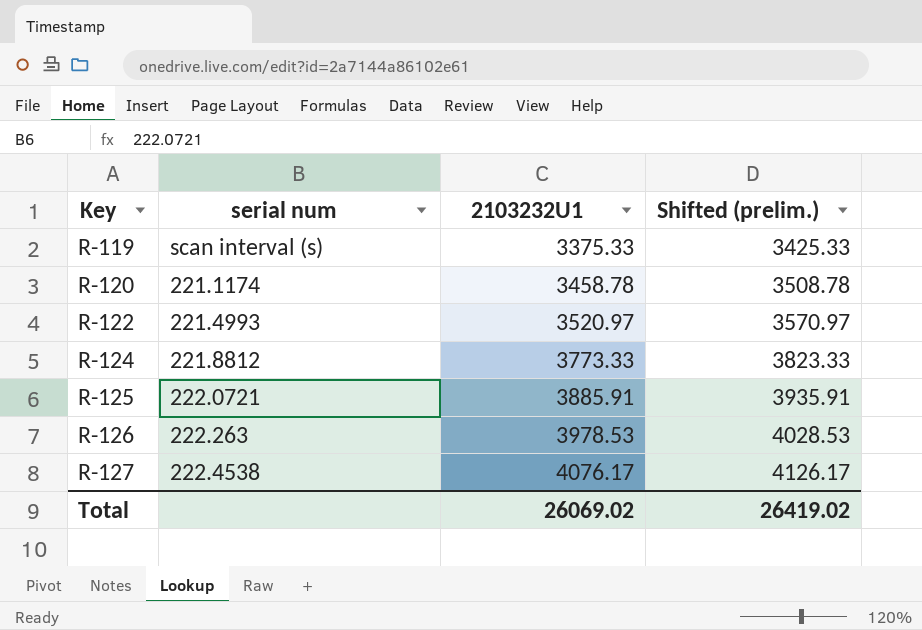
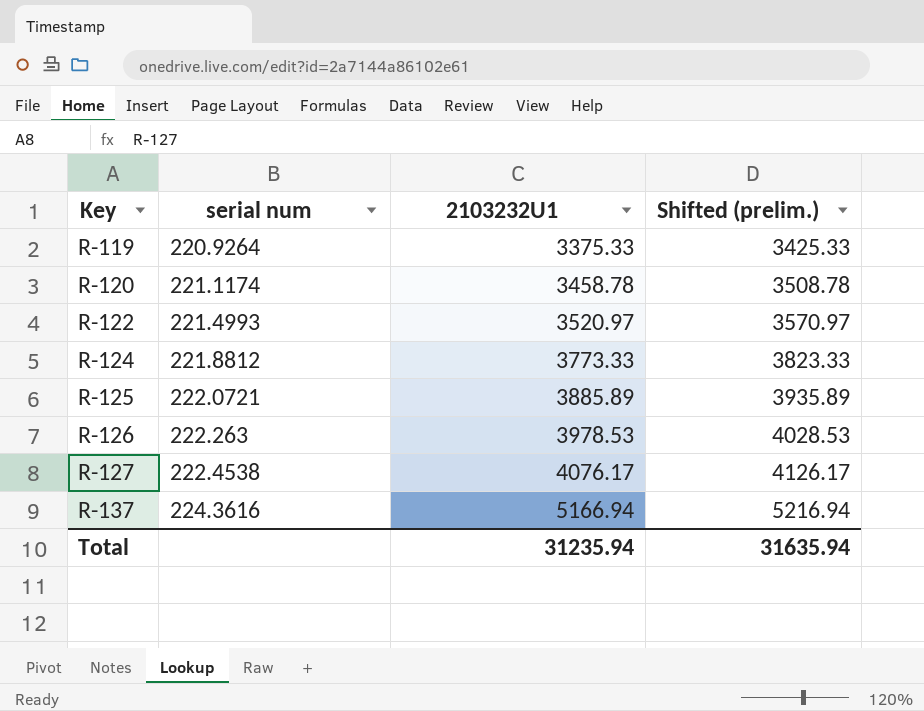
R-119 | serial num: scan interval (s) -> 220.9264
R-125 | 2103232U1: 3885.91 -> 3885.89
R-125 | Shifted (prelim.): 3935.91 -> 3935.89
row R-137: none -> 224.3616 | 5166.94 | 5216.94
Total | 2103232U1: 26069.02 -> 31235.94
Total | Shifted (prelim.): 26419.02 -> 31635.94

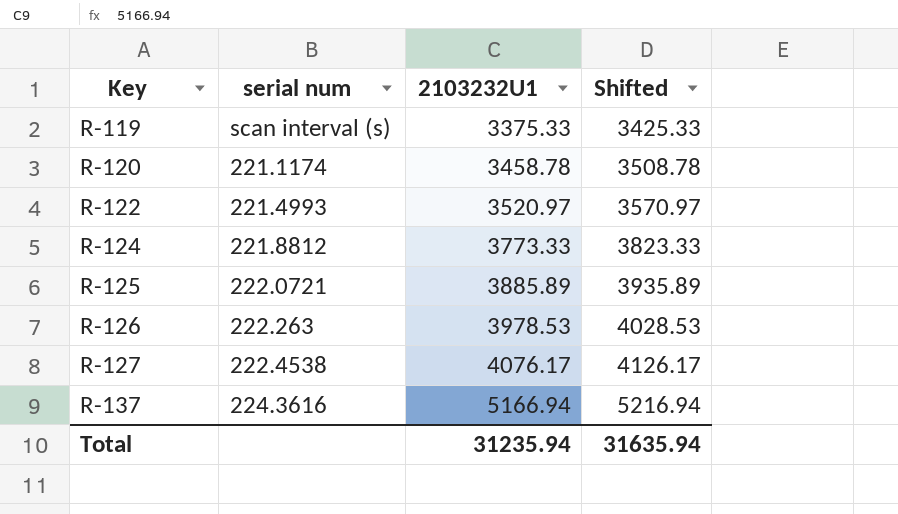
column name: Shifted (prelim.) -> Shifted
R-119 | serial num: 220.9264 -> scan interval (s)

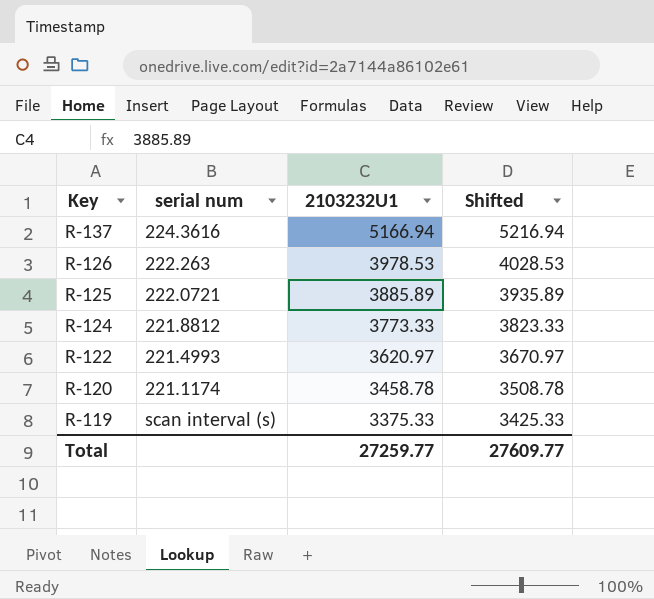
row order: Key ascending -> Key descending
row R-127: 222.4538 | 4076.17 | 4126.17 -> none
R-122 | 2103232U1: 3520.97 -> 3620.97
R-122 | Shifted: 3570.97 -> 3670.97
Total | 2103232U1: 31235.94 -> 27259.77
Total | Shifted: 31635.94 -> 27609.77

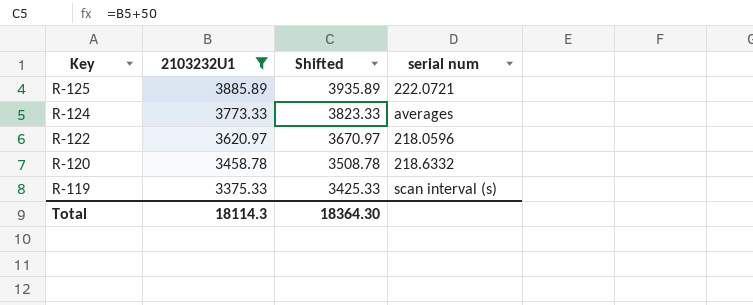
filter: none -> 2103232U1 <= 3885.89
column serial num | position: 2 -> 4
R-124 | serial num: 221.8812 -> averages
R-122 | serial num: 221.4993 -> 218.0596
R-120 | serial num: 221.1174 -> 218.6332
Total | 2103232U1: 27259.77 -> 18114.3
Total | Shifted: 27609.77 -> 18364.30

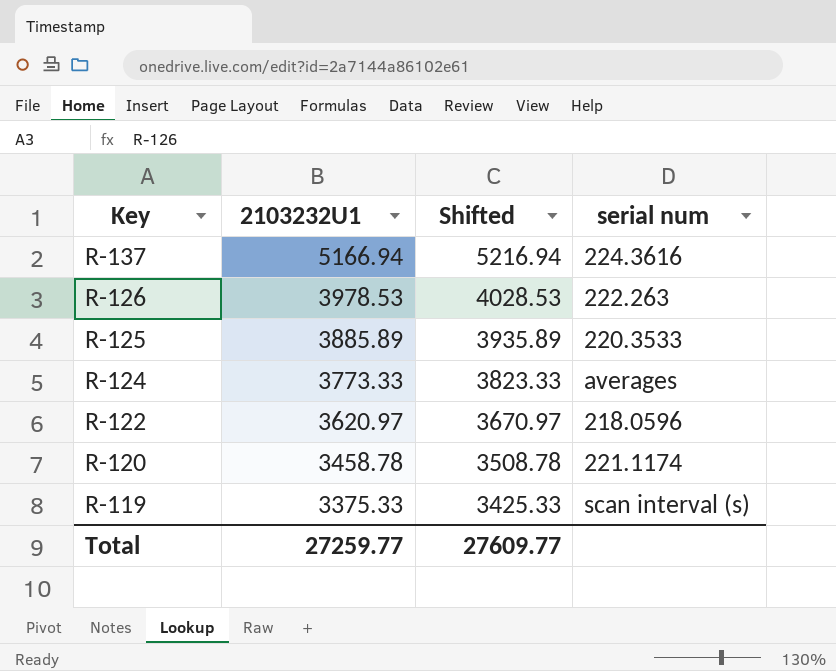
filter: 2103232U1 <= 3885.89 -> none
R-125 | serial num: 222.0721 -> 220.3533
R-120 | serial num: 218.6332 -> 221.1174
Total | 2103232U1: 18114.3 -> 27259.77
Total | Shifted: 18364.30 -> 27609.77

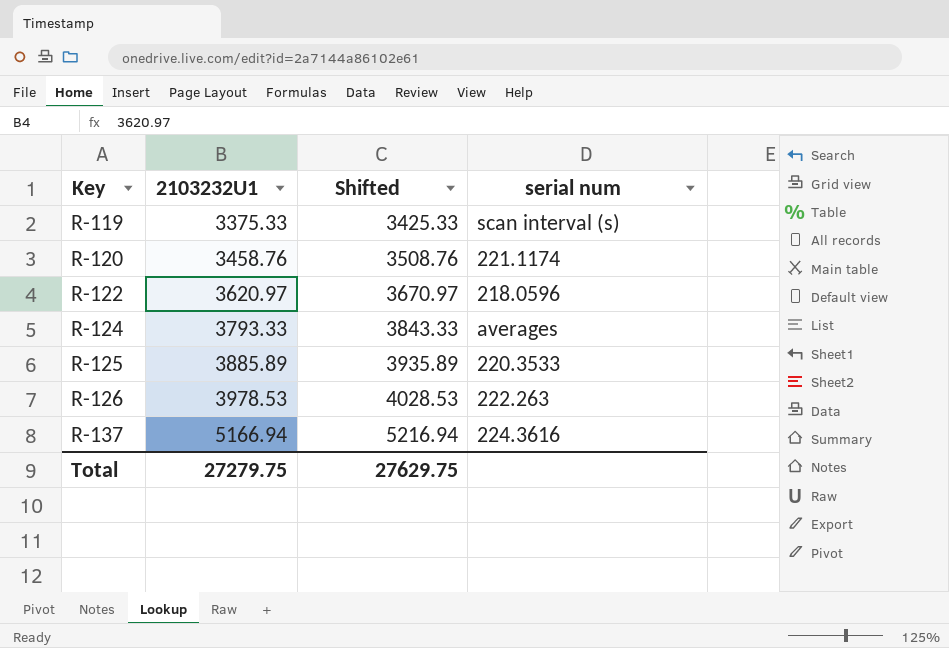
row order: Key descending -> Key ascending
R-120 | 2103232U1: 3458.78 -> 3458.76
R-120 | Shifted: 3508.78 -> 3508.76
R-124 | 2103232U1: 3773.33 -> 3793.33
R-124 | Shifted: 3823.33 -> 3843.33
Total | 2103232U1: 27259.77 -> 27279.75
Total | Shifted: 27609.77 -> 27629.75

